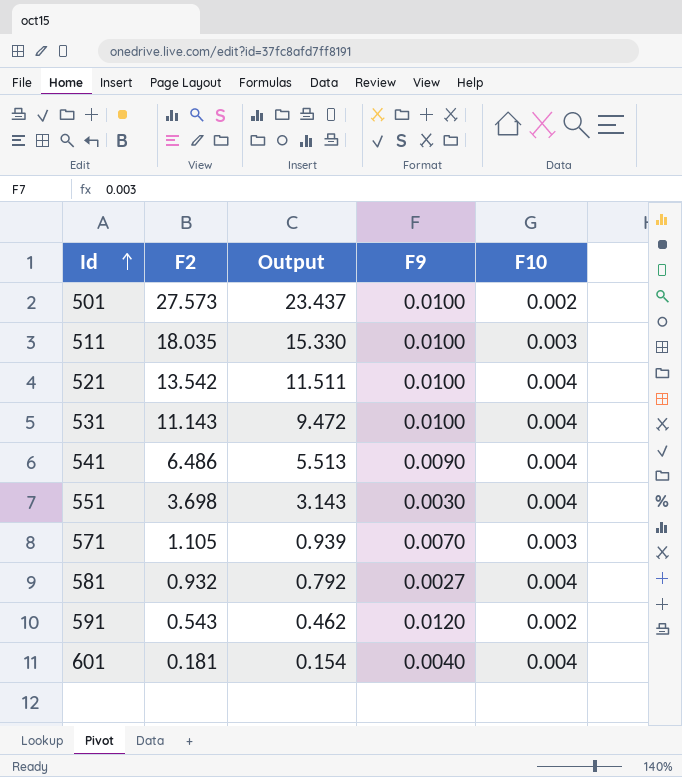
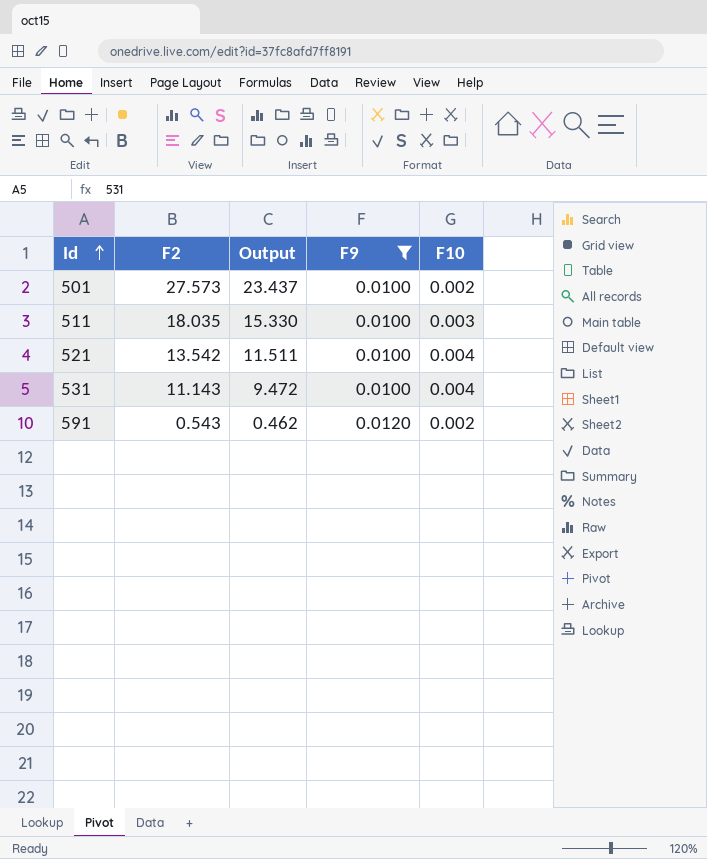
filter: none -> F9 >= 0.0100

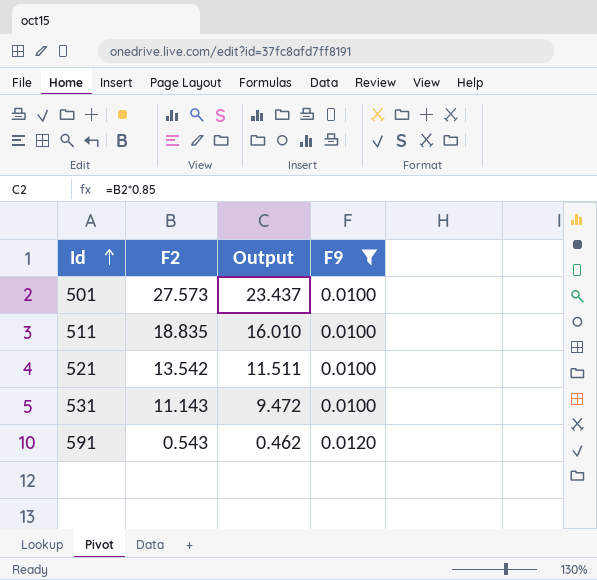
column F10 | position: 5 -> none
511 | F2: 18.035 -> 18.835
511 | Output: 15.330 -> 16.010

